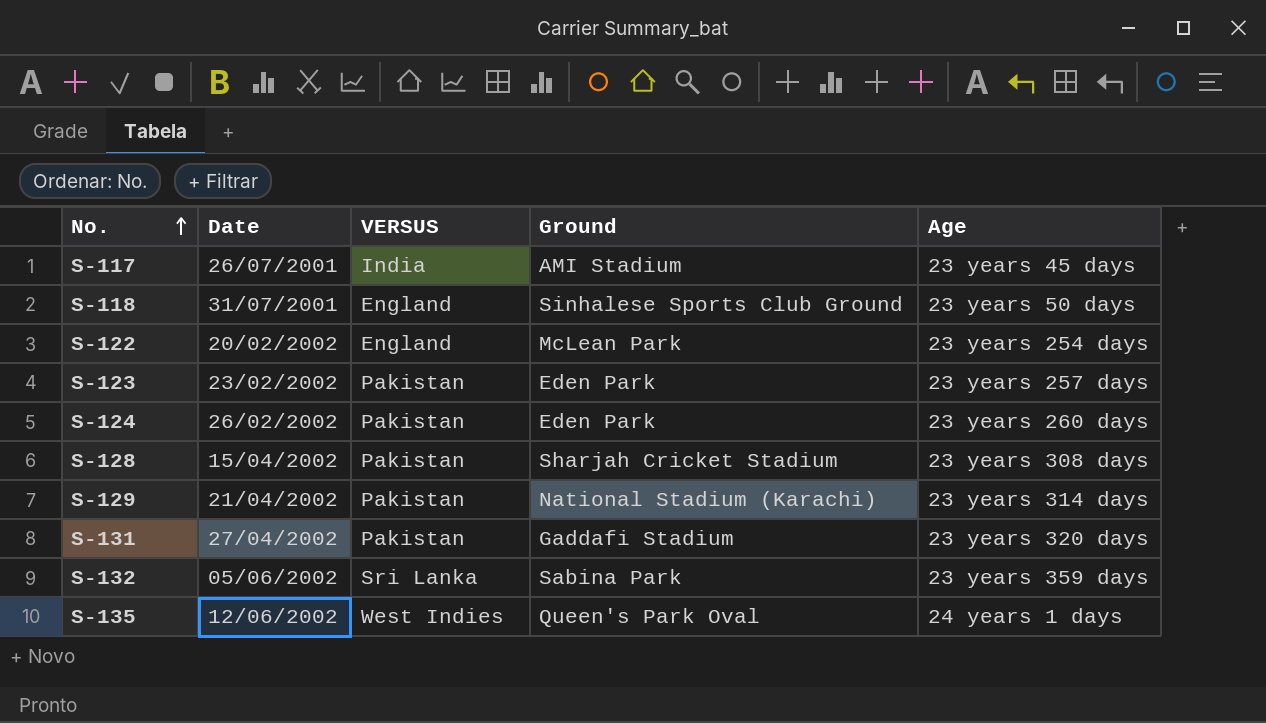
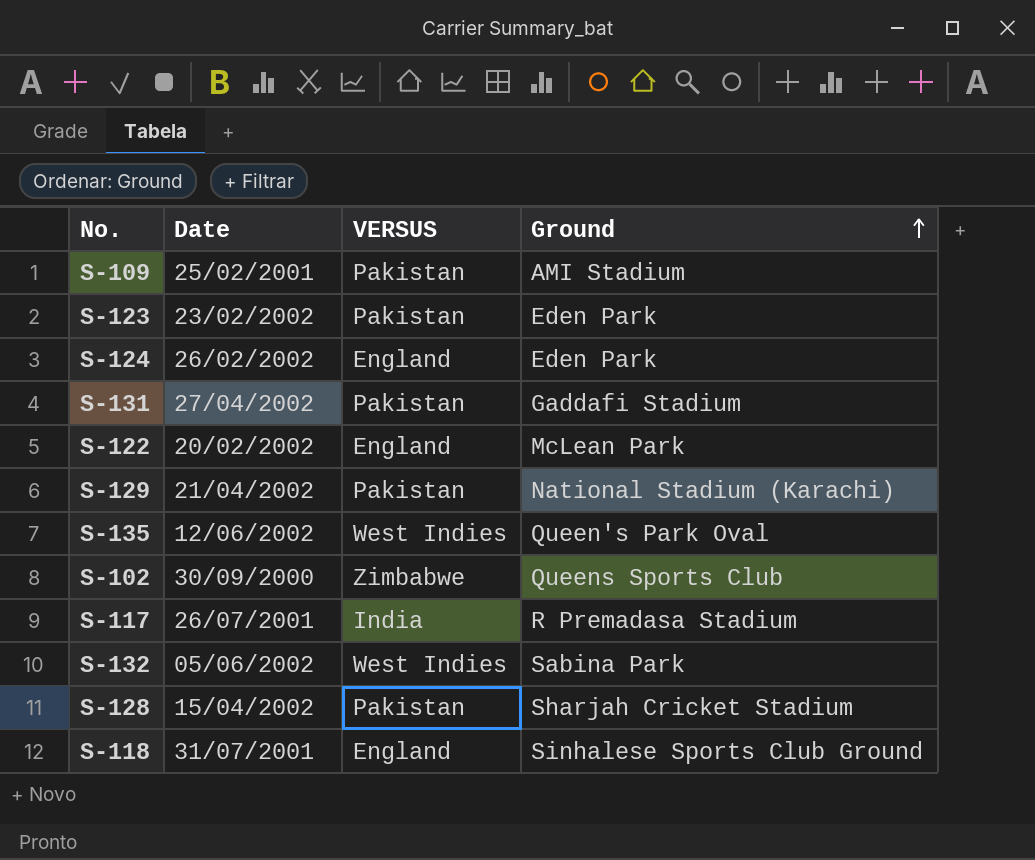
row order: No. ascending -> Ground ascending
column Age | position: 5 -> none
row S-109: none -> 25/02/2001 | Pakistan | AMI Stadium
S-124 | VERSUS: Pakistan -> England
row S-102: none -> 30/09/2000 | Zimbabwe | Queens Sports Club
S-117 | Ground: AMI Stadium -> R Premadasa Stadium
S-132 | VERSUS: Sri Lanka -> West Indies

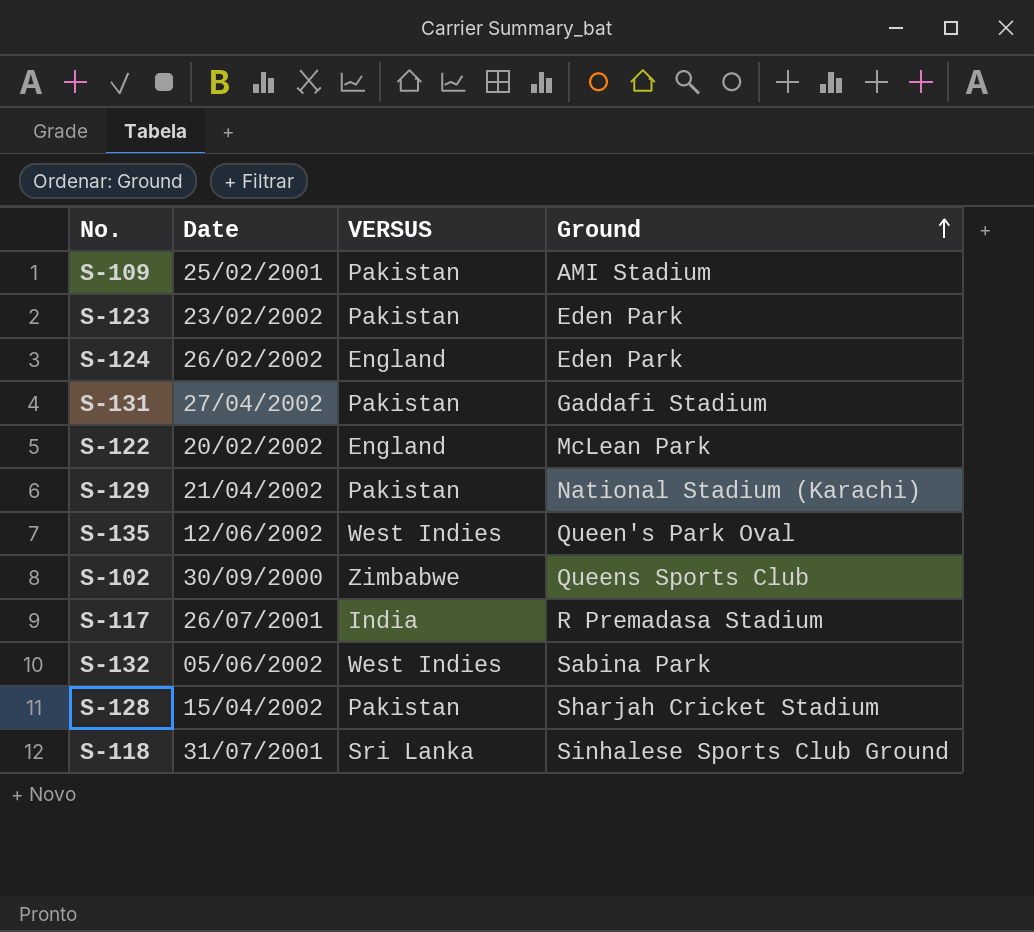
S-118 | VERSUS: England -> Sri Lanka

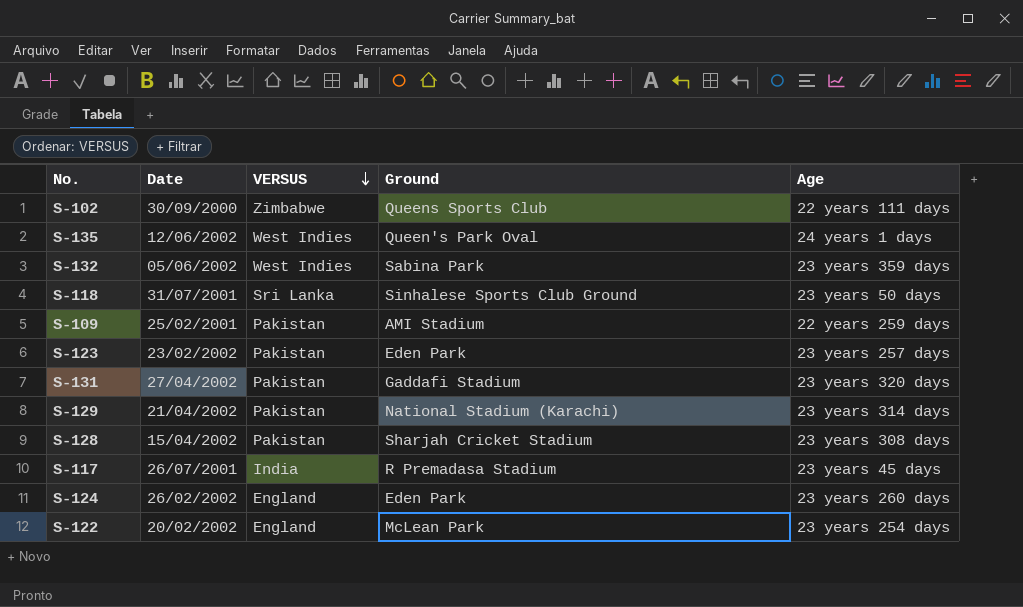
row order: Ground ascending -> VERSUS descending
column Age | position: none -> 5

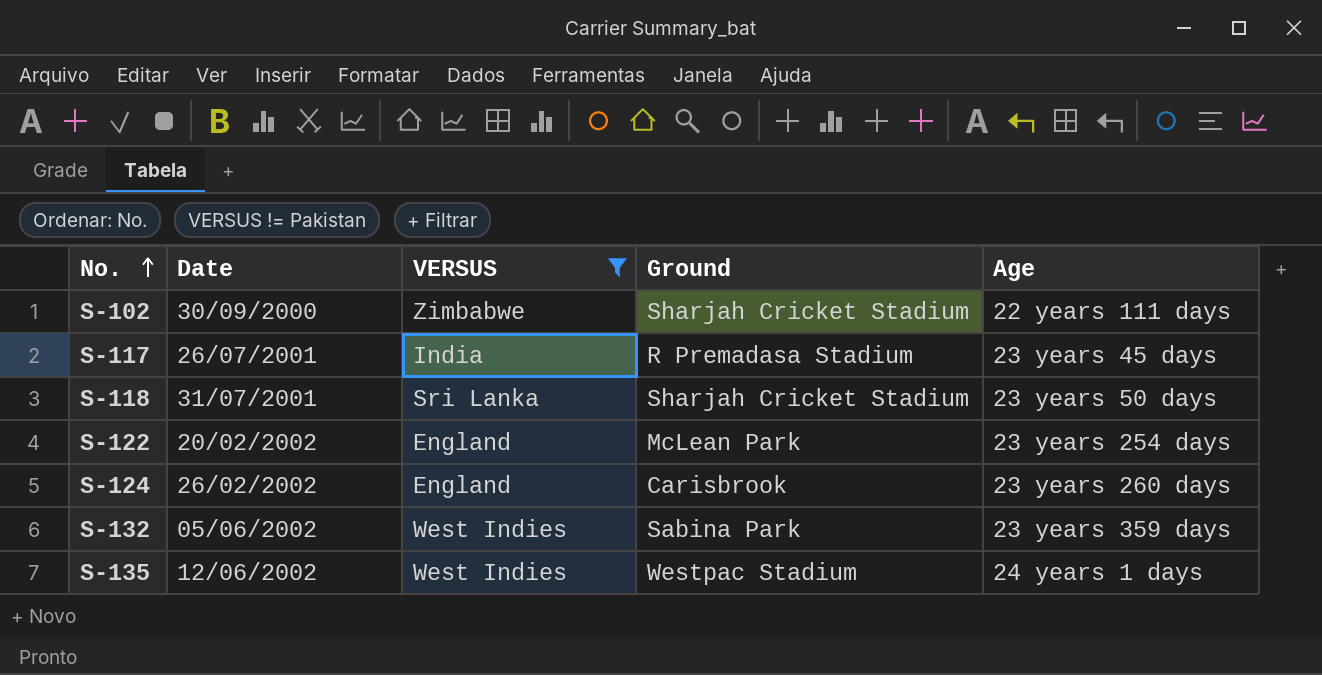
filter: none -> VERSUS != Pakistan
row order: VERSUS descending -> No. ascending
S-102 | Ground: Queens Sports Club -> Sharjah Cricket Stadium
S-118 | Ground: Sinhalese Sports Club Ground -> Sharjah Cricket Stadium
S-124 | Ground: Eden Park -> Carisbrook
S-135 | Ground: Queen's Park Oval -> Westpac Stadium

